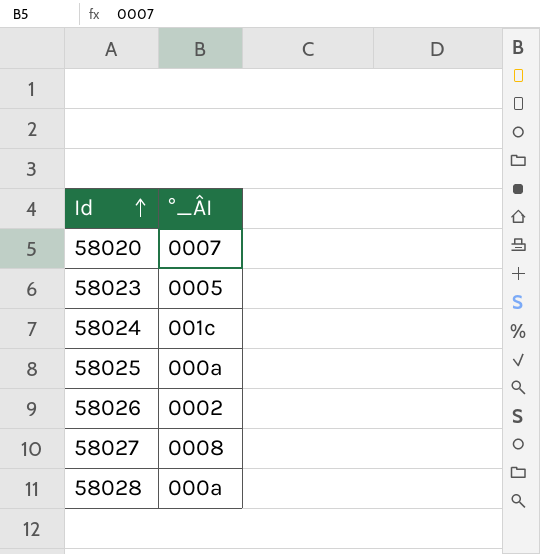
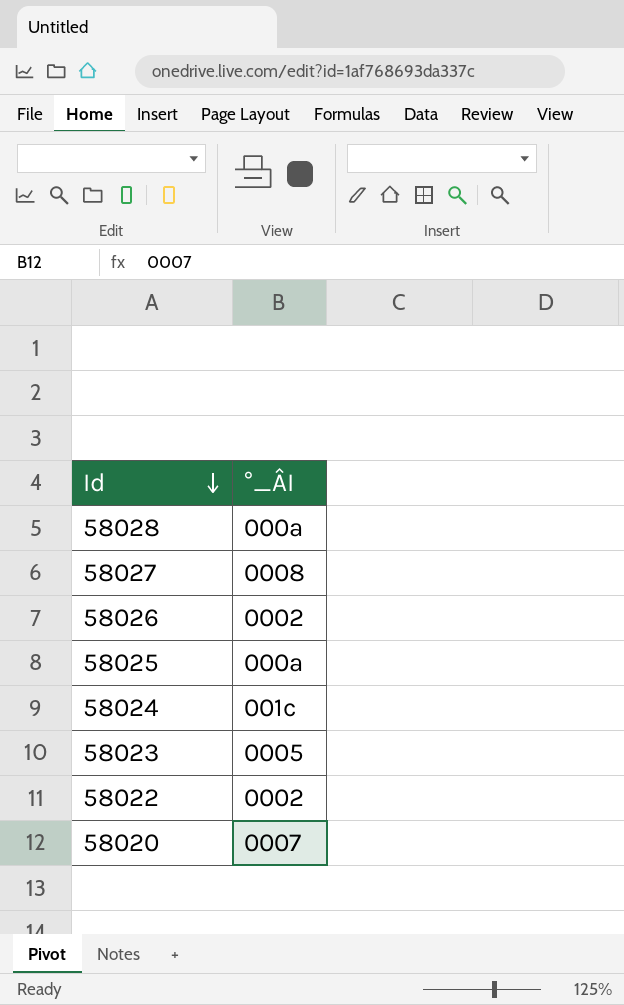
row order: Id ascending -> Id descending
row 58022: none -> 0002

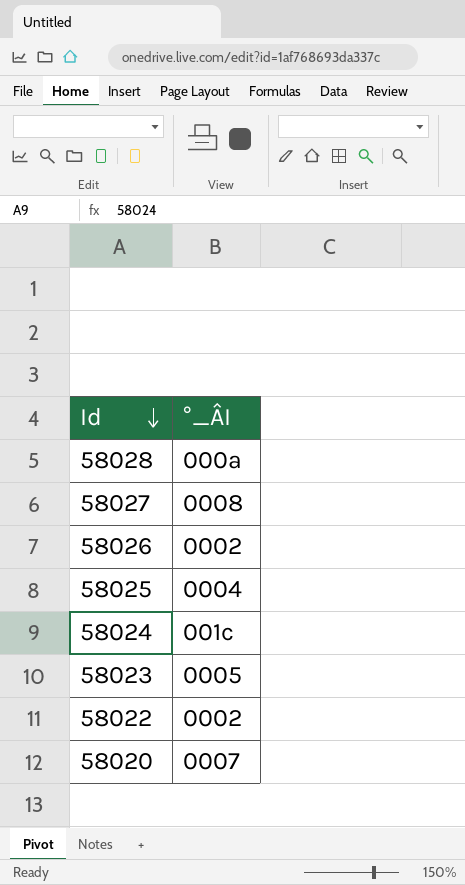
58025 | °_ÂI: 000a -> 0004

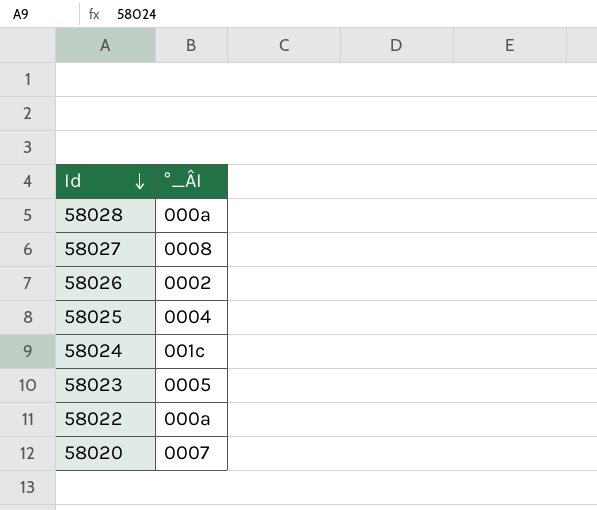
58022 | °_ÂI: 0002 -> 000a

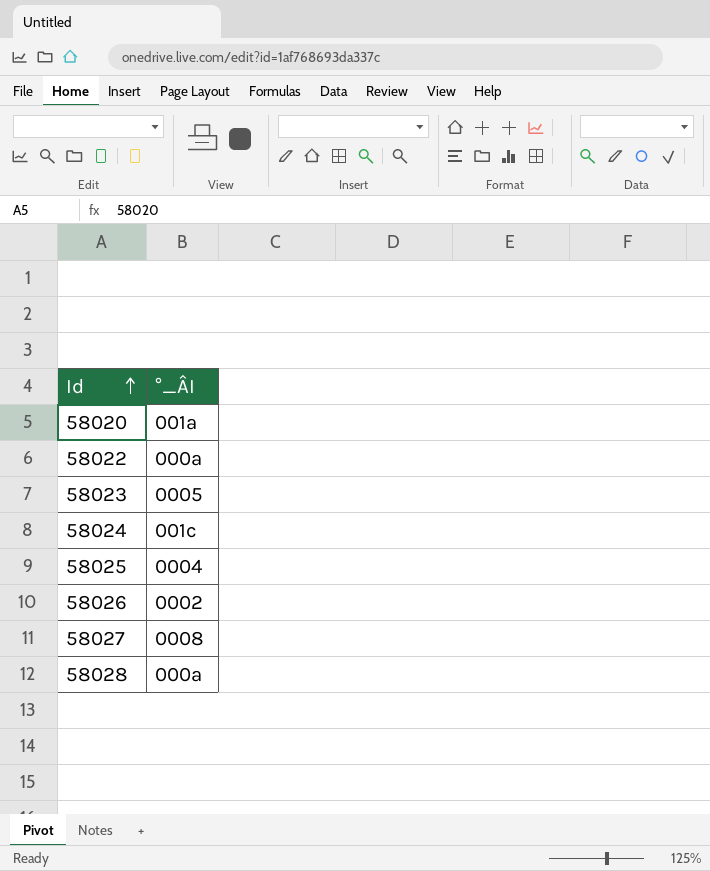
row order: Id descending -> Id ascending
58020 | °_ÂI: 0007 -> 001a

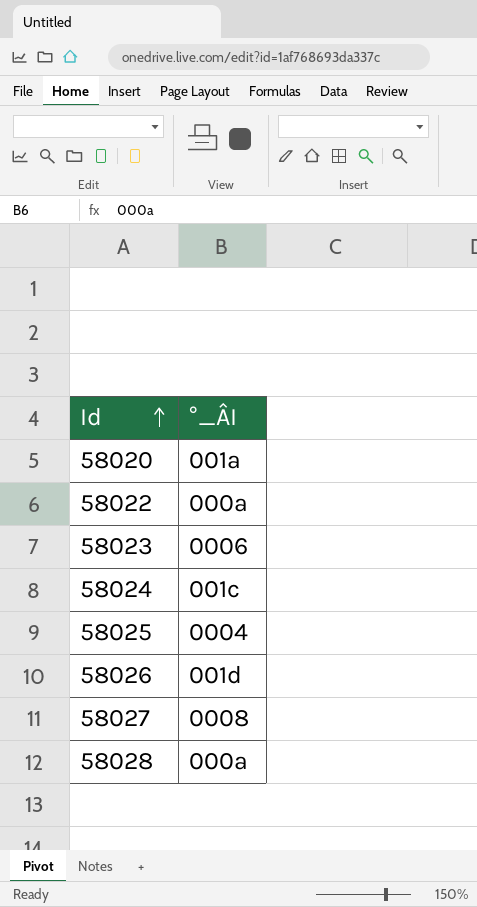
58023 | °_ÂI: 0005 -> 0006
58026 | °_ÂI: 0002 -> 001d

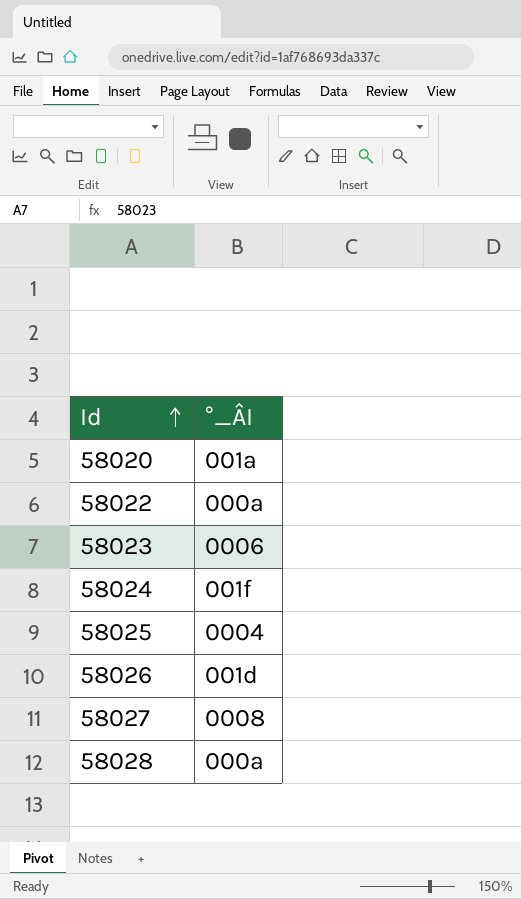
58024 | °_ÂI: 001c -> 001f

